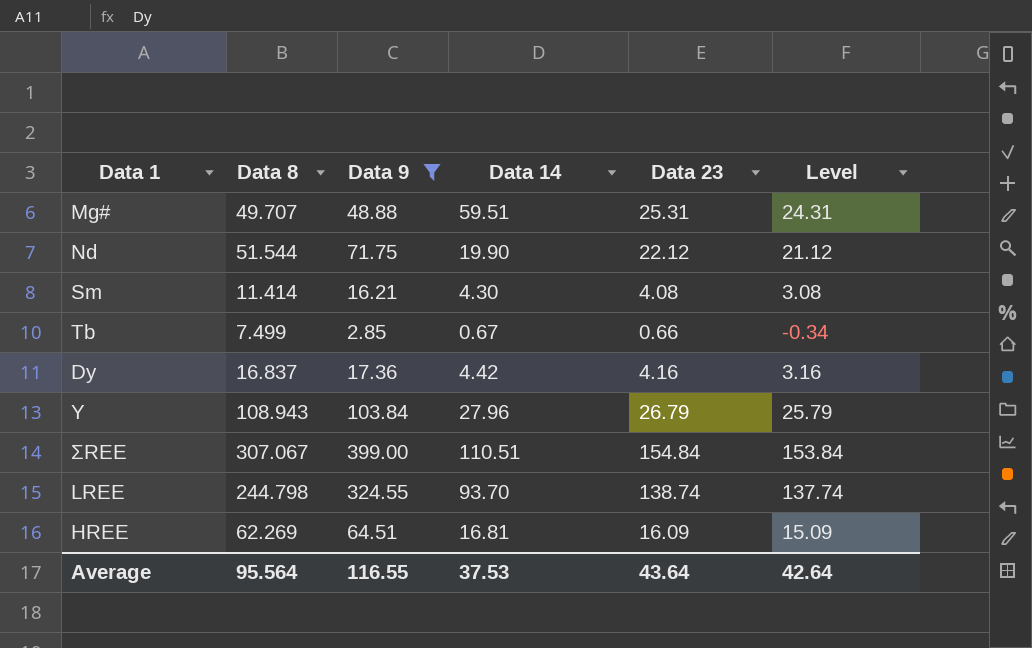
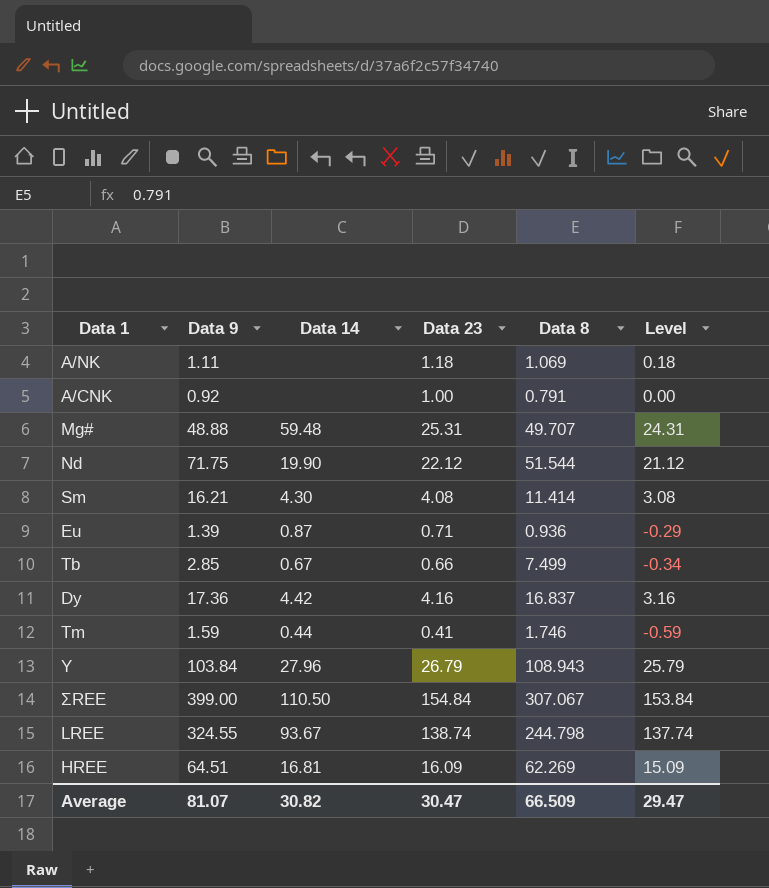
filter: Data 9 >= 2.85 -> none
column Data 8 | position: 2 -> 5
Mg# | Data 14: 59.51 -> 59.48
ΣREE | Data 14: 110.51 -> 110.50
LREE | Data 14: 93.70 -> 93.67
Average | Data 9: 116.55 -> 81.07
Average | Data 14: 37.53 -> 30.82
Average | Data 23: 43.64 -> 30.47
Average | Data 8: 95.564 -> 66.509
Average | Level: 42.64 -> 29.47

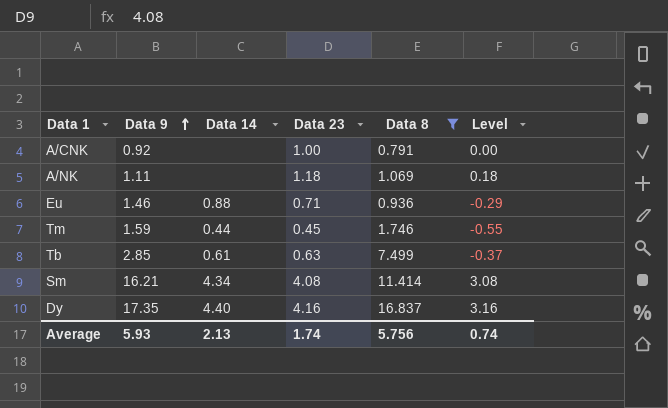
filter: none -> Data 8 <= 16.837
row order: none -> Data 9 ascending
Eu | Data 9: 1.39 -> 1.46
Eu | Data 14: 0.87 -> 0.88
Tm | Data 23: 0.41 -> 0.45
Tm | Level: -0.59 -> -0.55
Tb | Data 14: 0.67 -> 0.61
Tb | Data 23: 0.66 -> 0.63
Tb | Level: -0.34 -> -0.37
Sm | Data 14: 4.30 -> 4.34
Dy | Data 9: 17.36 -> 17.35
Dy | Data 14: 4.42 -> 4.40
Average | Data 9: 81.07 -> 5.93
Average | Data 14: 30.82 -> 2.13
Average | Data 23: 30.47 -> 1.74
Average | Data 8: 66.509 -> 5.756
Average | Level: 29.47 -> 0.74

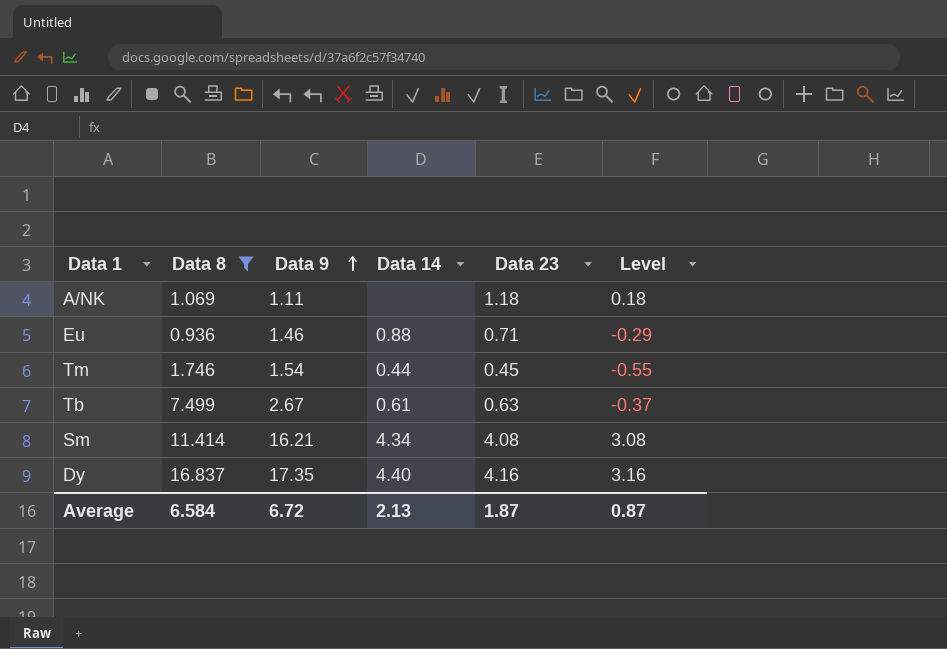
column Data 8 | position: 5 -> 2
row A/CNK: 0.92 | none | 1.00 | 0.791 | 0.00 -> none
Tm | Data 9: 1.59 -> 1.54
Tb | Data 9: 2.85 -> 2.67
Average | Data 8: 5.756 -> 6.584
Average | Data 9: 5.93 -> 6.72
Average | Data 23: 1.74 -> 1.87
Average | Level: 0.74 -> 0.87

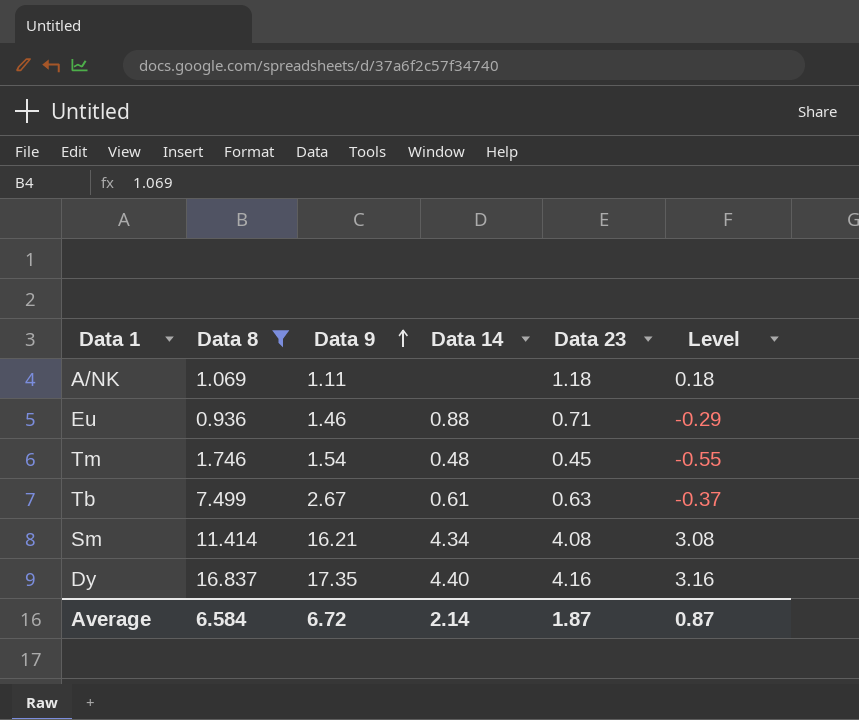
Tm | Data 14: 0.44 -> 0.48
Average | Data 14: 2.13 -> 2.14

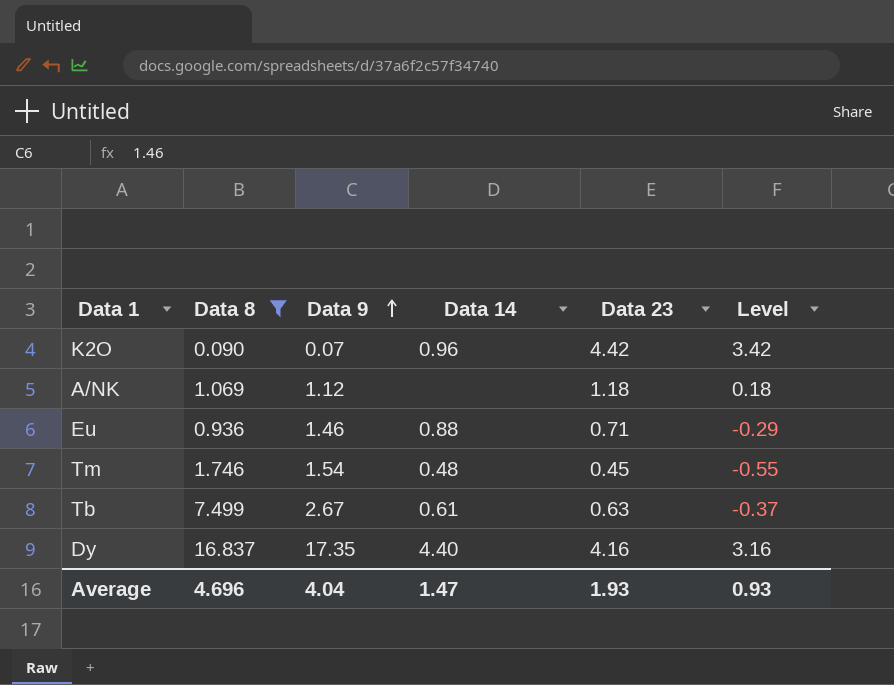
row Sm: 11.414 | 16.21 | 4.34 | 4.08 | 3.08 -> none
row K2O: none -> 0.090 | 0.07 | 0.96 | 4.42 | 3.42
A/NK | Data 9: 1.11 -> 1.12
Average | Data 8: 6.584 -> 4.696
Average | Data 9: 6.72 -> 4.04
Average | Data 14: 2.14 -> 1.47
Average | Data 23: 1.87 -> 1.93
Average | Level: 0.87 -> 0.93

